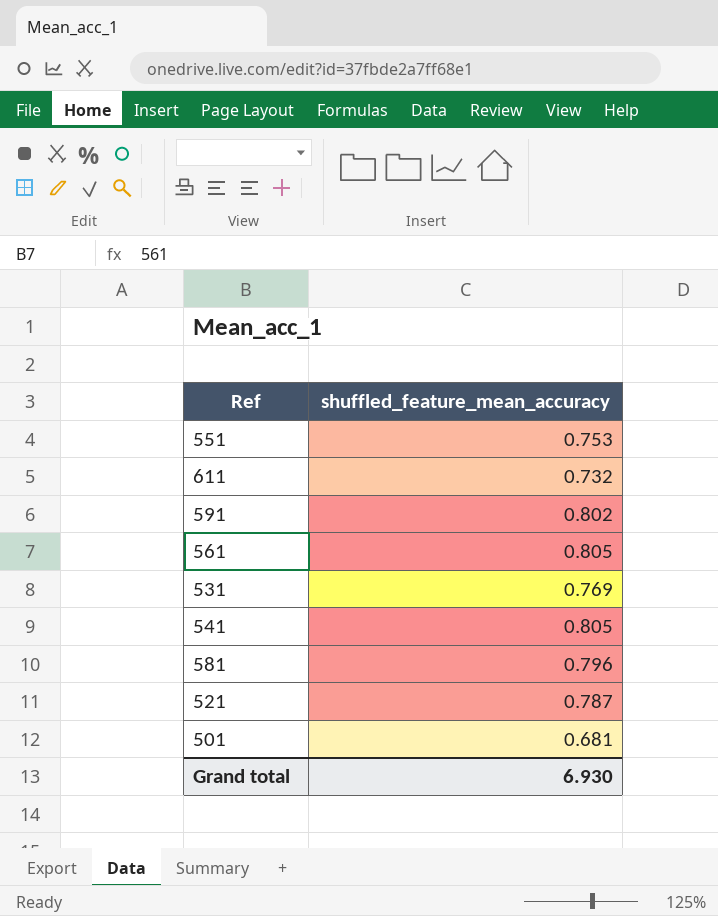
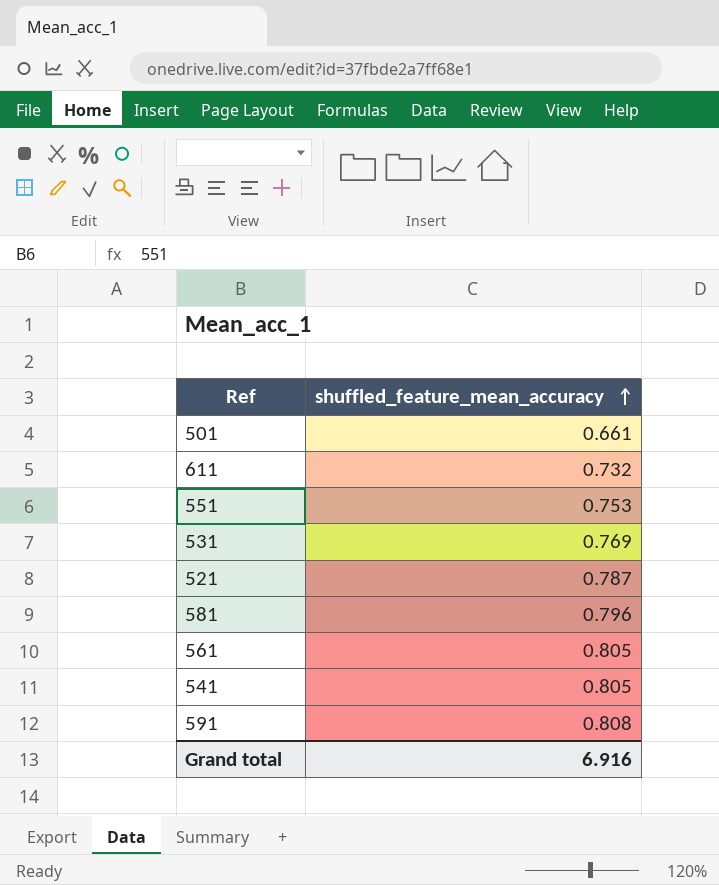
row order: none -> shuffled_feature_mean_accuracy ascending
501 | shuffled_feature_mean_accuracy: 0.681 -> 0.661
591 | shuffled_feature_mean_accuracy: 0.802 -> 0.808
Grand total | shuffled_feature_mean_accuracy: 6.930 -> 6.916

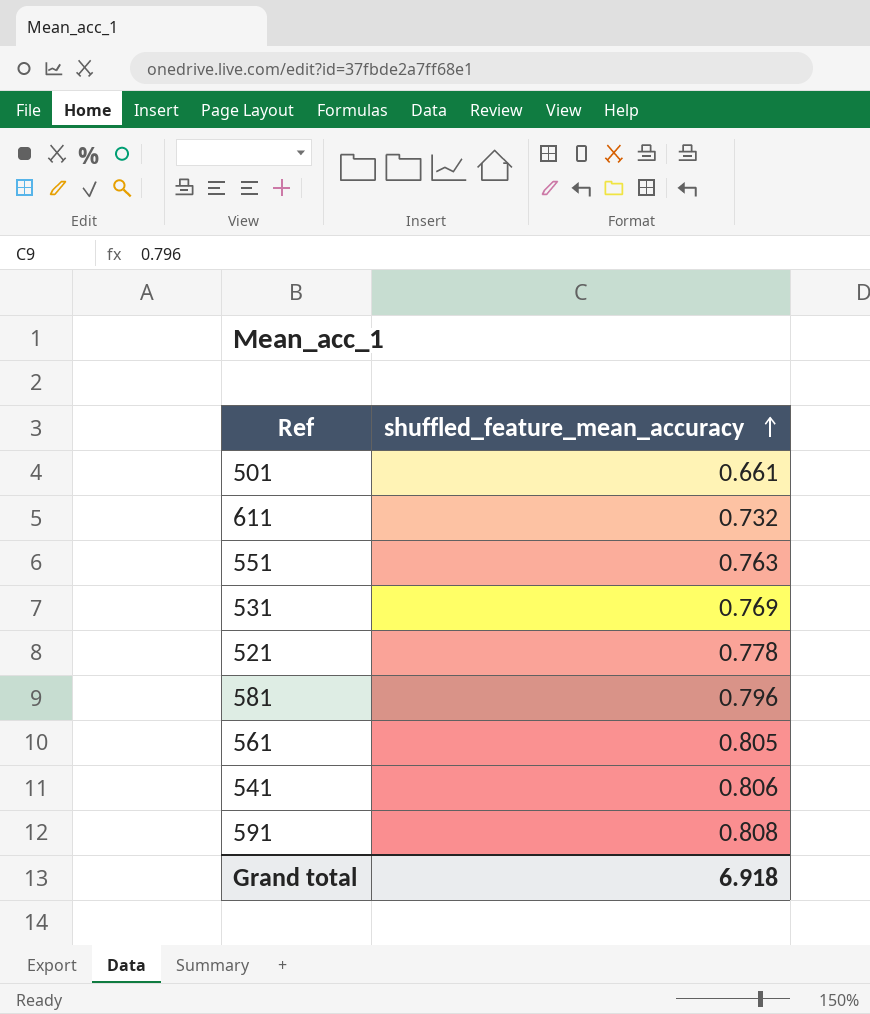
551 | shuffled_feature_mean_accuracy: 0.753 -> 0.763
521 | shuffled_feature_mean_accuracy: 0.787 -> 0.778
541 | shuffled_feature_mean_accuracy: 0.805 -> 0.806
Grand total | shuffled_feature_mean_accuracy: 6.916 -> 6.918

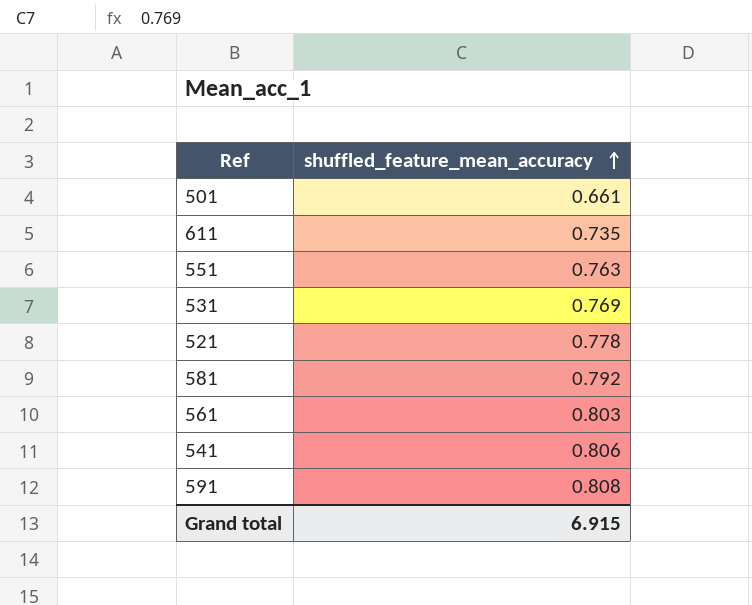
611 | shuffled_feature_mean_accuracy: 0.732 -> 0.735
581 | shuffled_feature_mean_accuracy: 0.796 -> 0.792
561 | shuffled_feature_mean_accuracy: 0.805 -> 0.803
Grand total | shuffled_feature_mean_accuracy: 6.918 -> 6.915

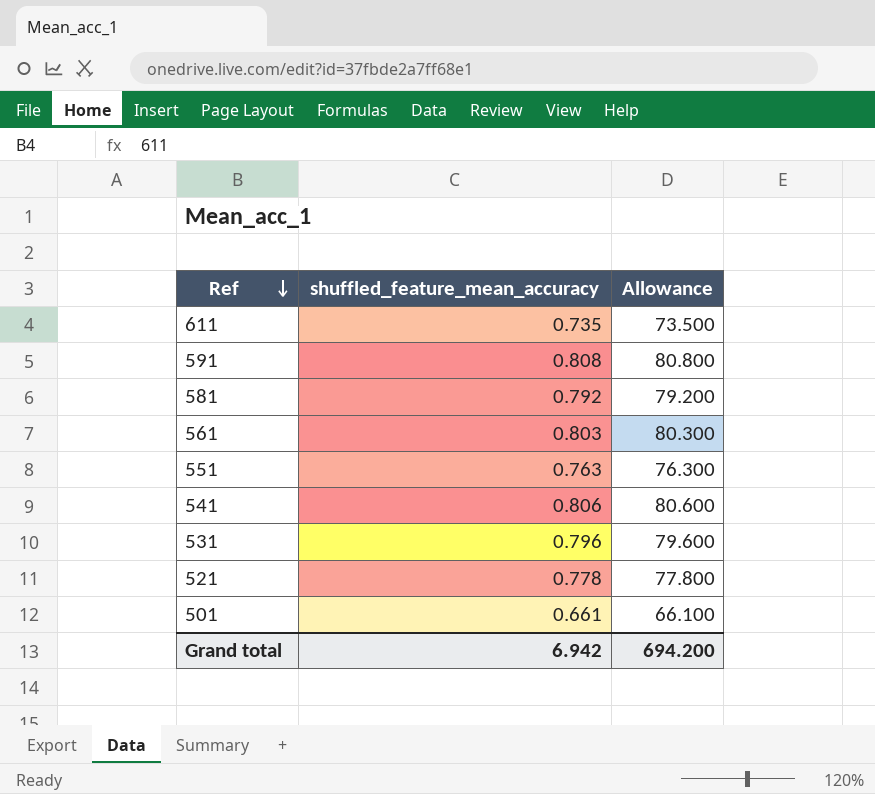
row order: shuffled_feature_mean_accuracy ascending -> Ref descending
column Allowance | formula: none -> [shuffled_feature_mean_accuracy] * 100
531 | shuffled_feature_mean_accuracy: 0.769 -> 0.796
Grand total | shuffled_feature_mean_accuracy: 6.915 -> 6.942

